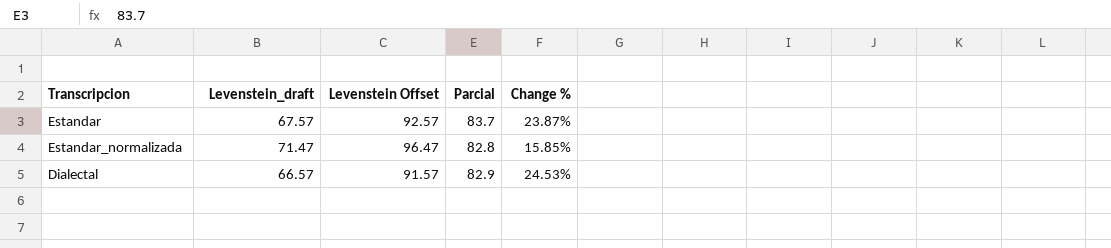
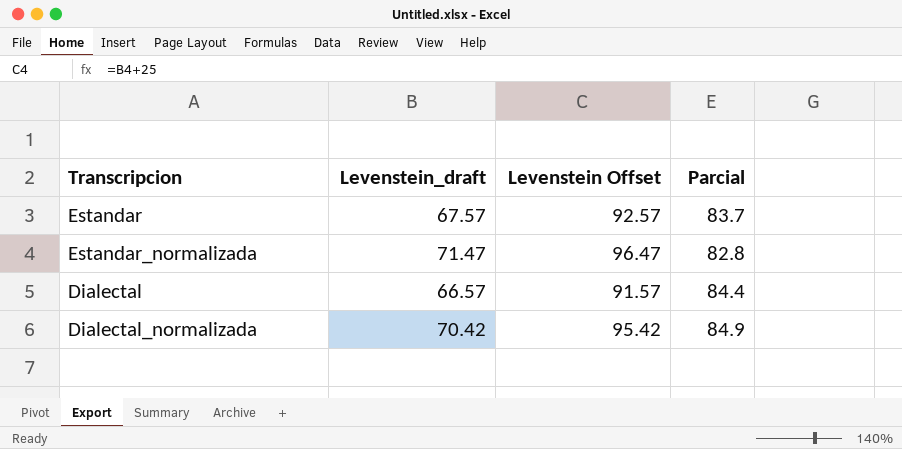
column Change % | formula: ([Parcial] - [Levenstein_draft]) / [Levenstein_draft] -> none
Dialectal | Parcial: 82.9 -> 84.4
row Dialectal_normalizada: none -> 70.42 | 95.42 | 84.9

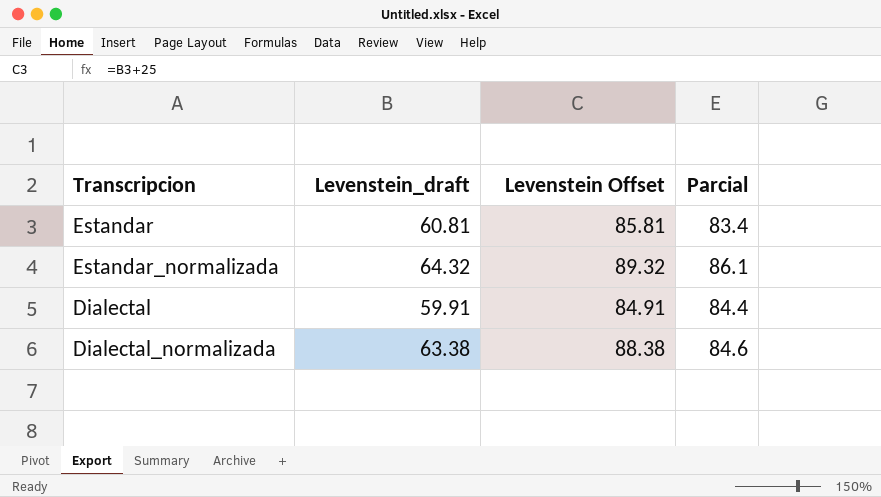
Estandar | Levenstein_draft: 67.57 -> 60.81
Estandar | Levenstein Offset: 92.57 -> 85.81
Estandar | Parcial: 83.7 -> 83.4
Estandar_normalizada | Levenstein_draft: 71.47 -> 64.32
Estandar_normalizada | Levenstein Offset: 96.47 -> 89.32
Estandar_normalizada | Parcial: 82.8 -> 86.1
Dialectal | Levenstein_draft: 66.57 -> 59.91
Dialectal | Levenstein Offset: 91.57 -> 84.91
Dialectal_normalizada | Levenstein_draft: 70.42 -> 63.38
Dialectal_normalizada | Levenstein Offset: 95.42 -> 88.38
Dialectal_normalizada | Parcial: 84.9 -> 84.6

